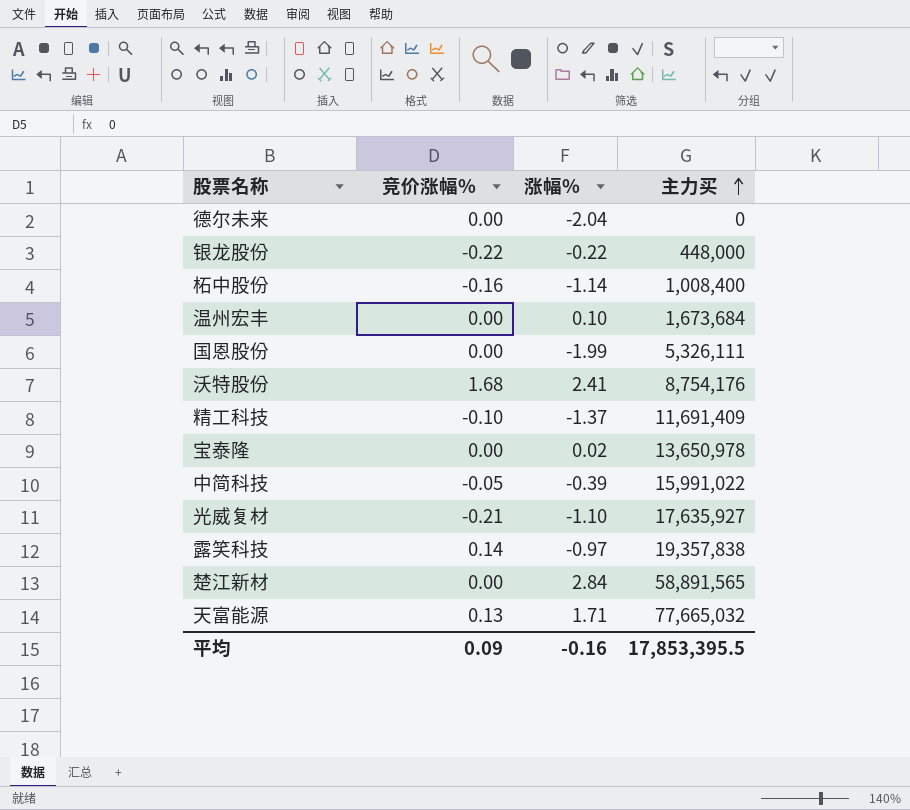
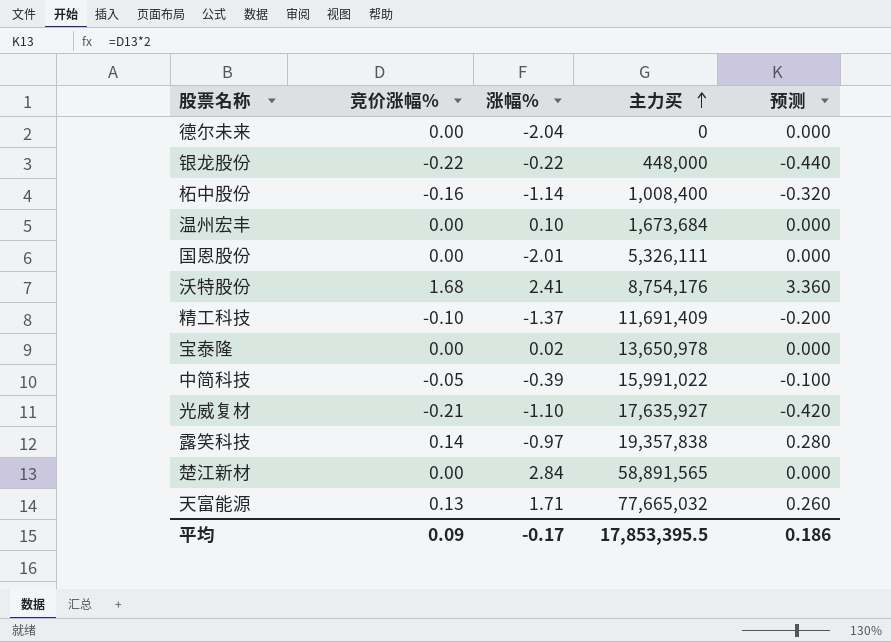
column 预测 | formula: none -> [竞价涨幅%] * 2
国恩股份 | 涨幅%: -1.99 -> -2.01
平均 | 涨幅%: -0.16 -> -0.17

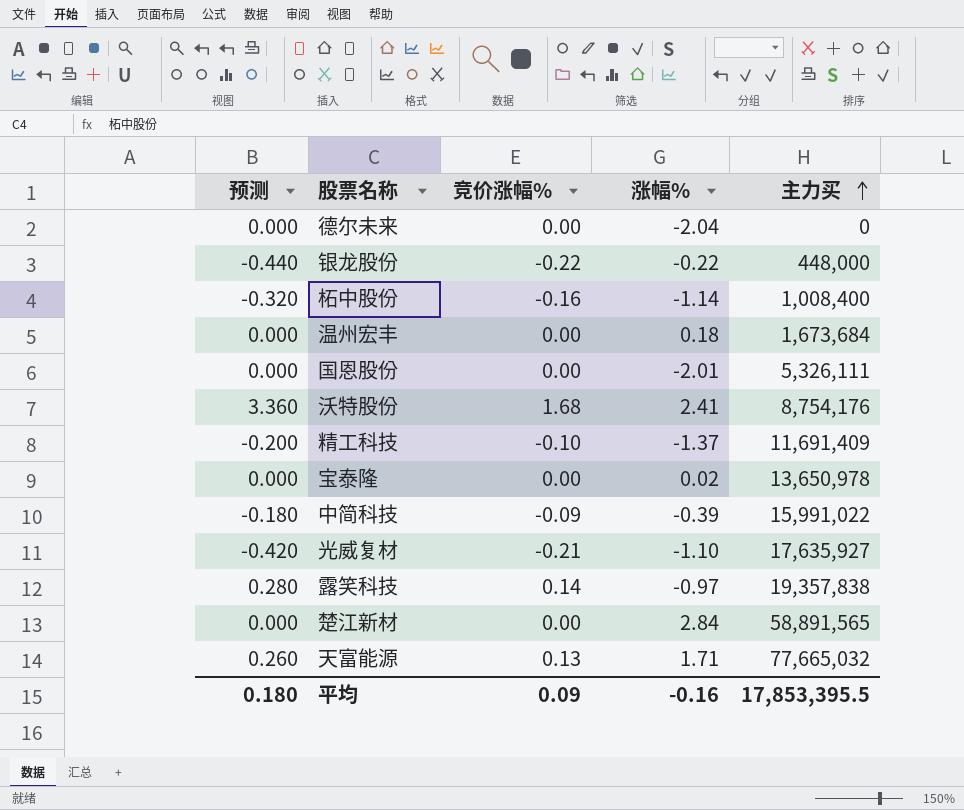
column 预测 | position: 5 -> 1
温州宏丰 | 涨幅%: 0.10 -> 0.18
中简科技 | 预测: -0.100 -> -0.180
中简科技 | 竞价涨幅%: -0.05 -> -0.09
平均 | 预测: 0.186 -> 0.180
平均 | 涨幅%: -0.17 -> -0.16

